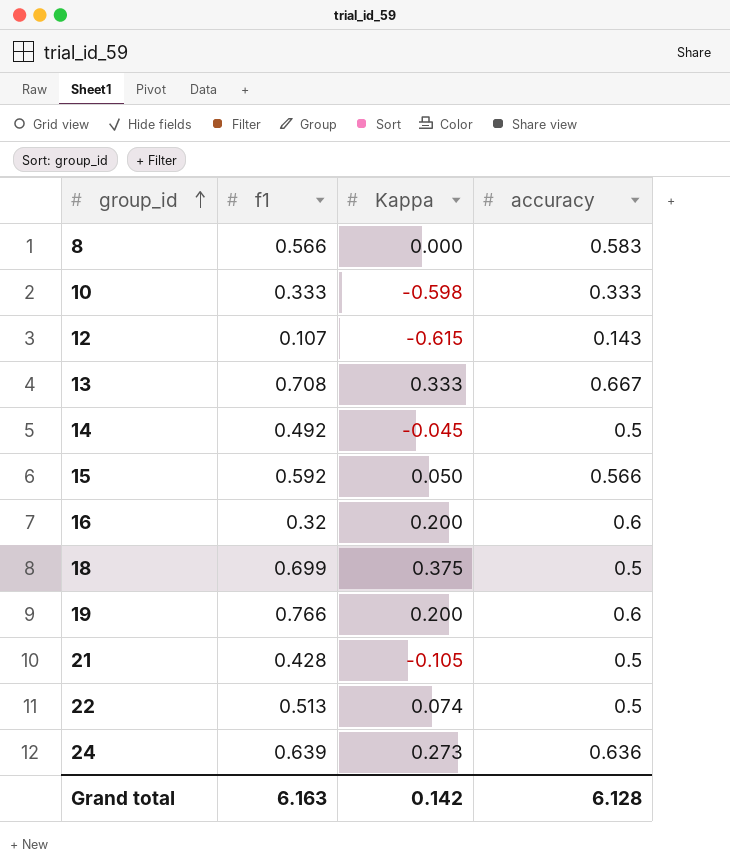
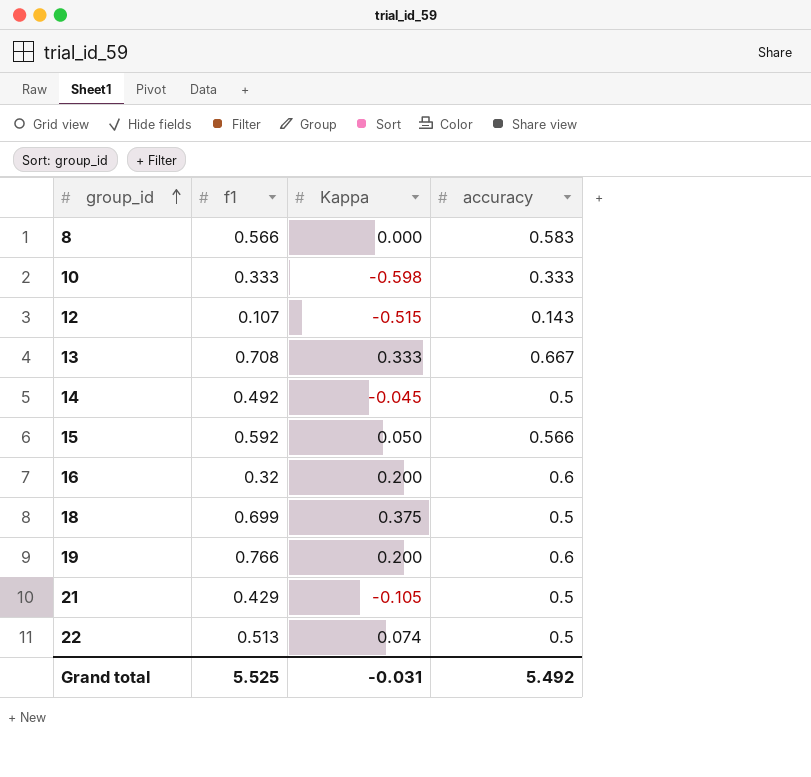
row 24: 0.639 | 0.273 | 0.636 -> none
12 | Kappa: -0.615 -> -0.515
21 | f1: 0.428 -> 0.429
Grand total | f1: 6.163 -> 5.525
Grand total | Kappa: 0.142 -> -0.031
Grand total | accuracy: 6.128 -> 5.492

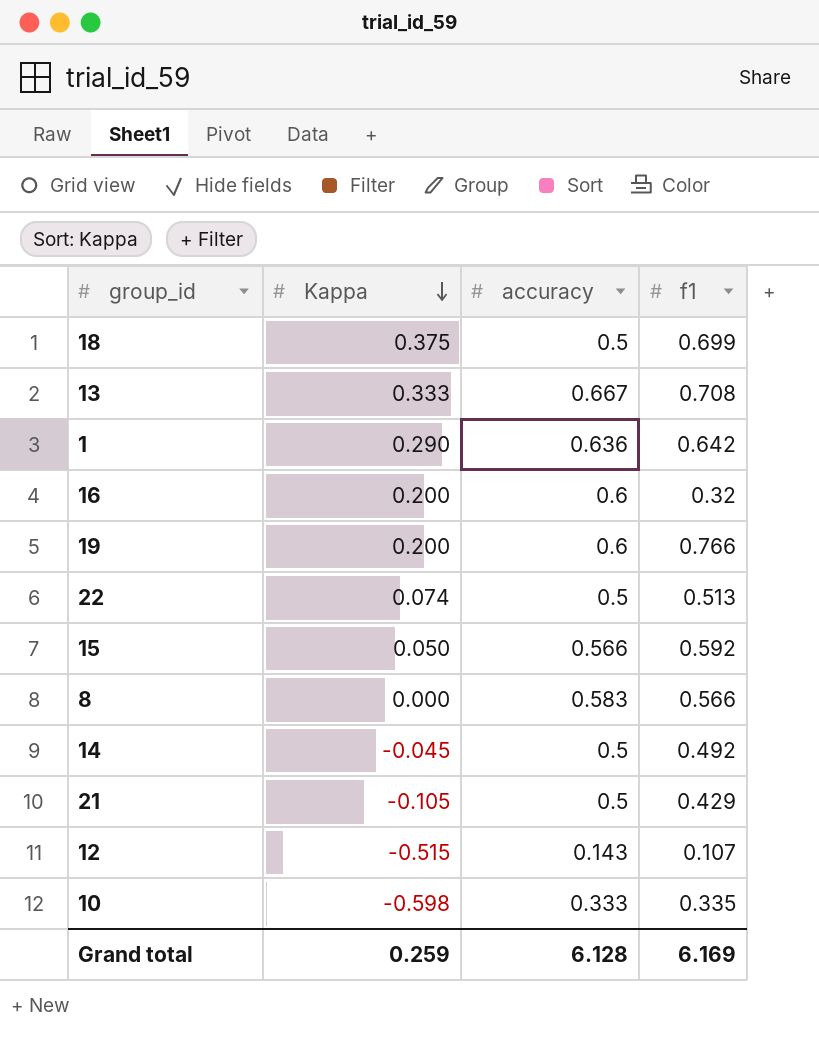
row order: group_id ascending -> Kappa descending
column f1 | position: 2 -> 4
row 1: none -> 0.290 | 0.636 | 0.642
10 | f1: 0.333 -> 0.335
Grand total | Kappa: -0.031 -> 0.259
Grand total | accuracy: 5.492 -> 6.128
Grand total | f1: 5.525 -> 6.169

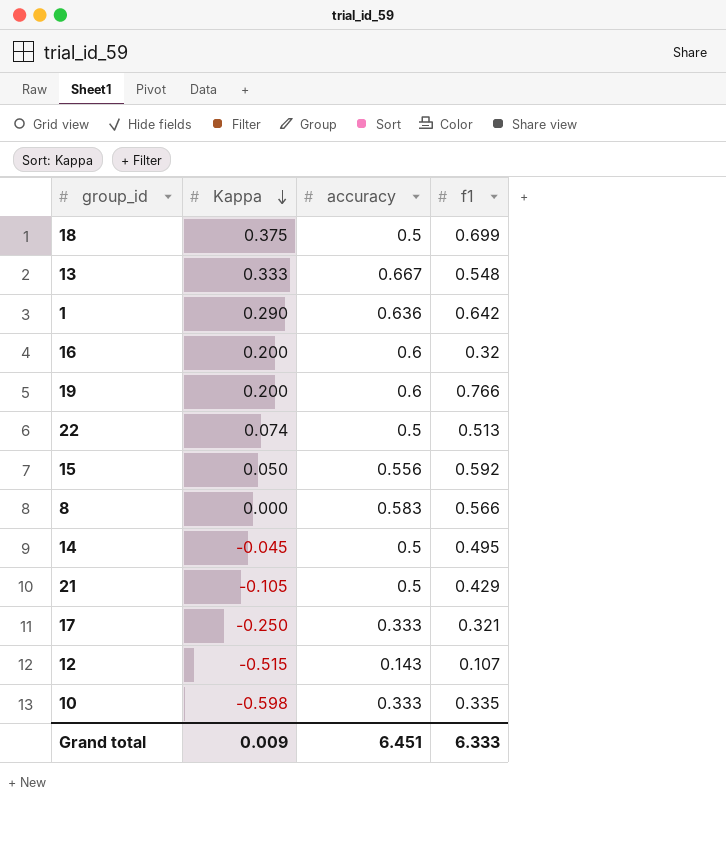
13 | f1: 0.708 -> 0.548
15 | accuracy: 0.566 -> 0.556
14 | f1: 0.492 -> 0.495
row 17: none -> -0.250 | 0.333 | 0.321
Grand total | Kappa: 0.259 -> 0.009
Grand total | accuracy: 6.128 -> 6.451
Grand total | f1: 6.169 -> 6.333

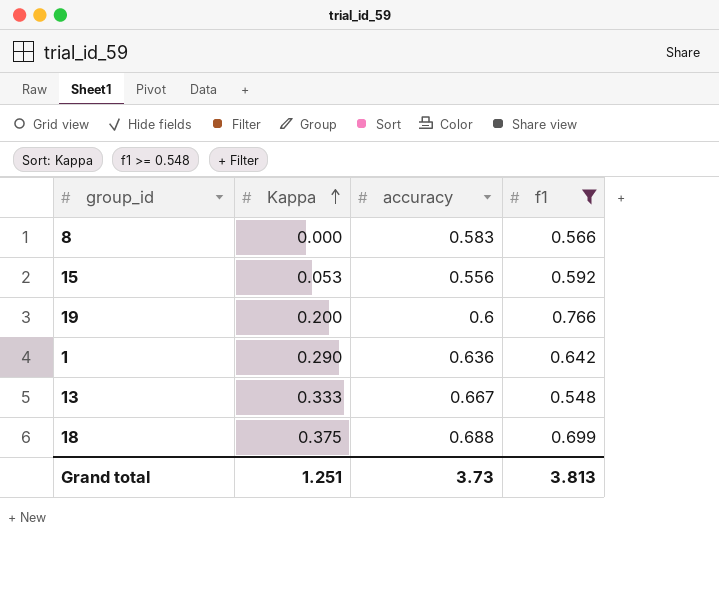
filter: none -> f1 >= 0.548
row order: Kappa descending -> Kappa ascending
15 | Kappa: 0.050 -> 0.053
18 | accuracy: 0.5 -> 0.688
Grand total | Kappa: 0.009 -> 1.251
Grand total | accuracy: 6.451 -> 3.73
Grand total | f1: 6.333 -> 3.813

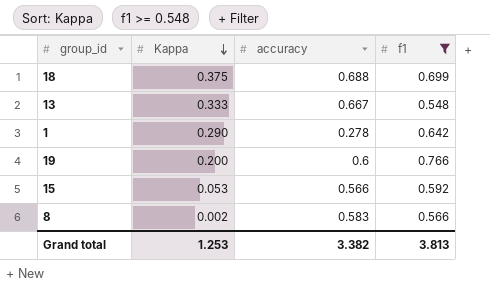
row order: Kappa ascending -> Kappa descending
1 | accuracy: 0.636 -> 0.278
15 | accuracy: 0.556 -> 0.566
8 | Kappa: 0.000 -> 0.002
Grand total | Kappa: 1.251 -> 1.253
Grand total | accuracy: 3.73 -> 3.382

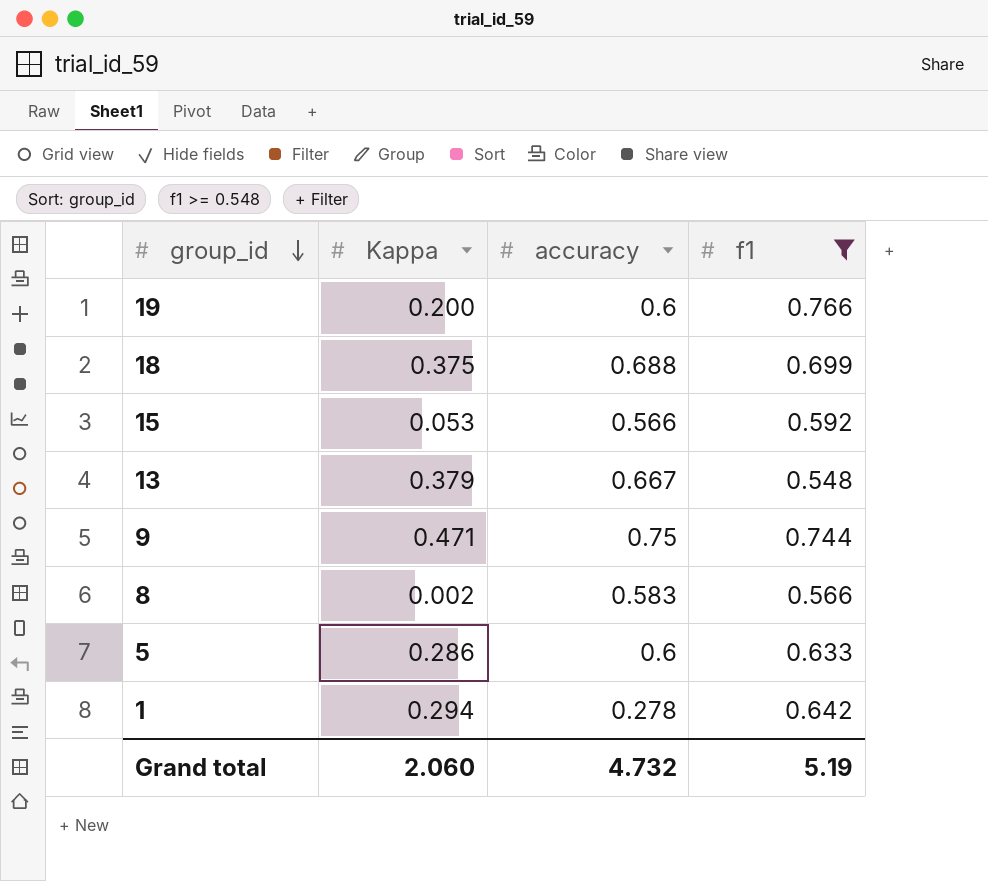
row order: Kappa descending -> group_id descending
13 | Kappa: 0.333 -> 0.379
row 9: none -> 0.471 | 0.75 | 0.744
row 5: none -> 0.286 | 0.6 | 0.633
1 | Kappa: 0.290 -> 0.294
Grand total | Kappa: 1.253 -> 2.060
Grand total | accuracy: 3.382 -> 4.732
Grand total | f1: 3.813 -> 5.19

